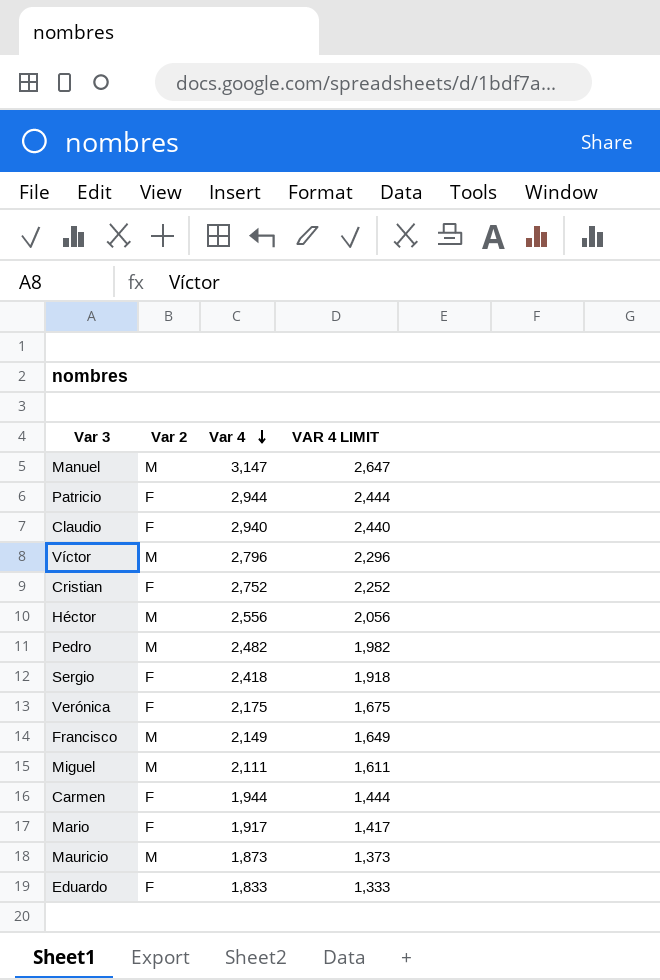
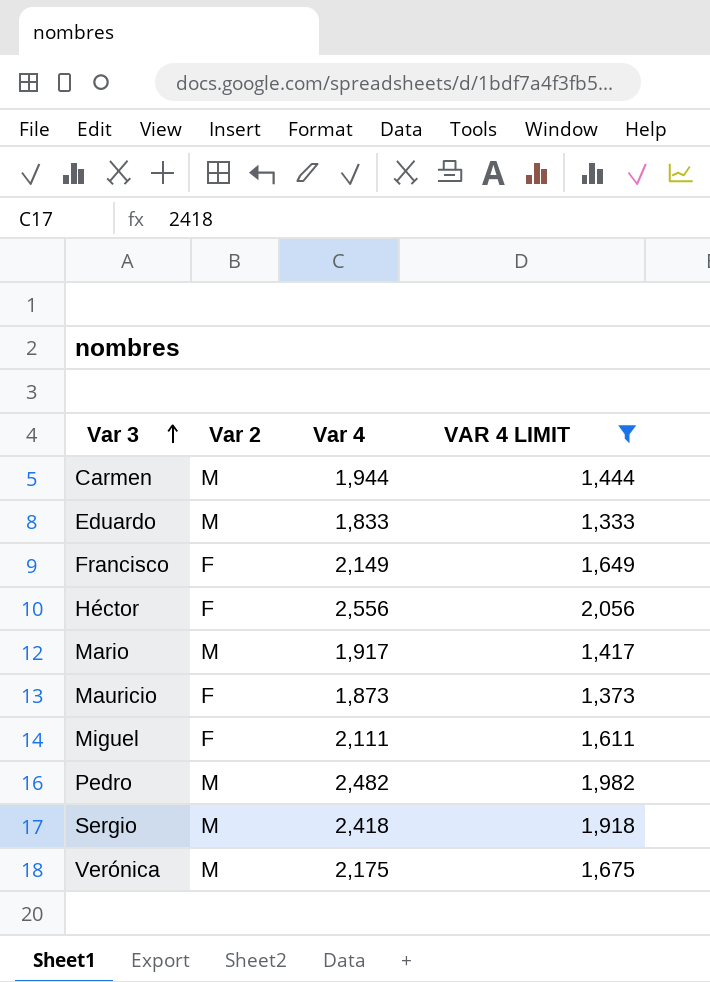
filter: none -> VAR 4 LIMIT <= 2,056
row order: Var 4 descending -> Var 3 ascending
Carmen | Var 2: F -> M
Eduardo | Var 2: F -> M
Francisco | Var 2: M -> F
Héctor | Var 2: M -> F
Mario | Var 2: F -> M
Mauricio | Var 2: M -> F
Miguel | Var 2: M -> F
Sergio | Var 2: F -> M
Verónica | Var 2: F -> M

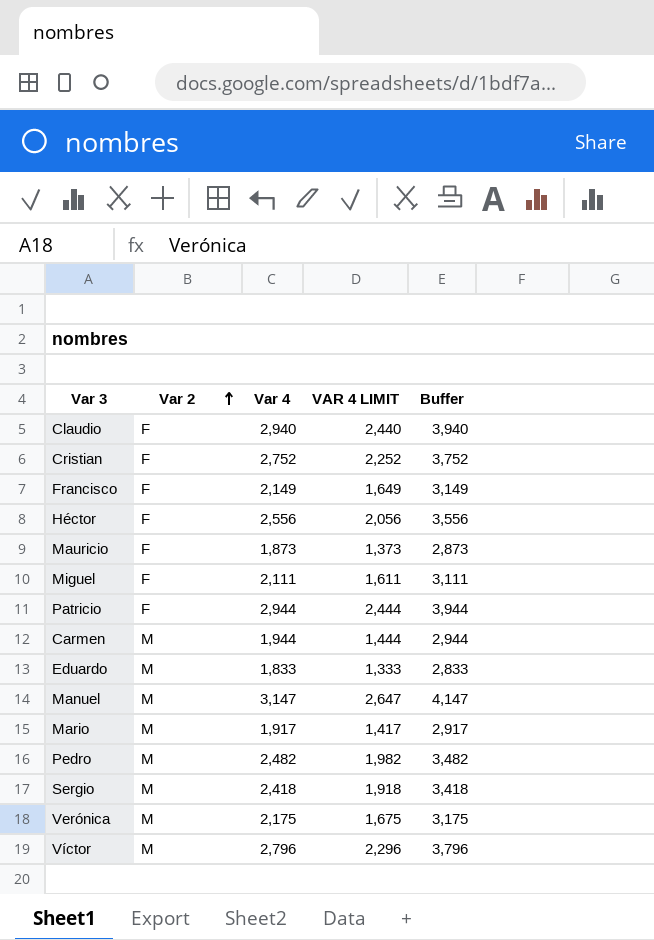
filter: VAR 4 LIMIT <= 2,056 -> none
row order: Var 3 ascending -> Var 2 ascending
column Buffer | formula: none -> [Var 4] + 1000

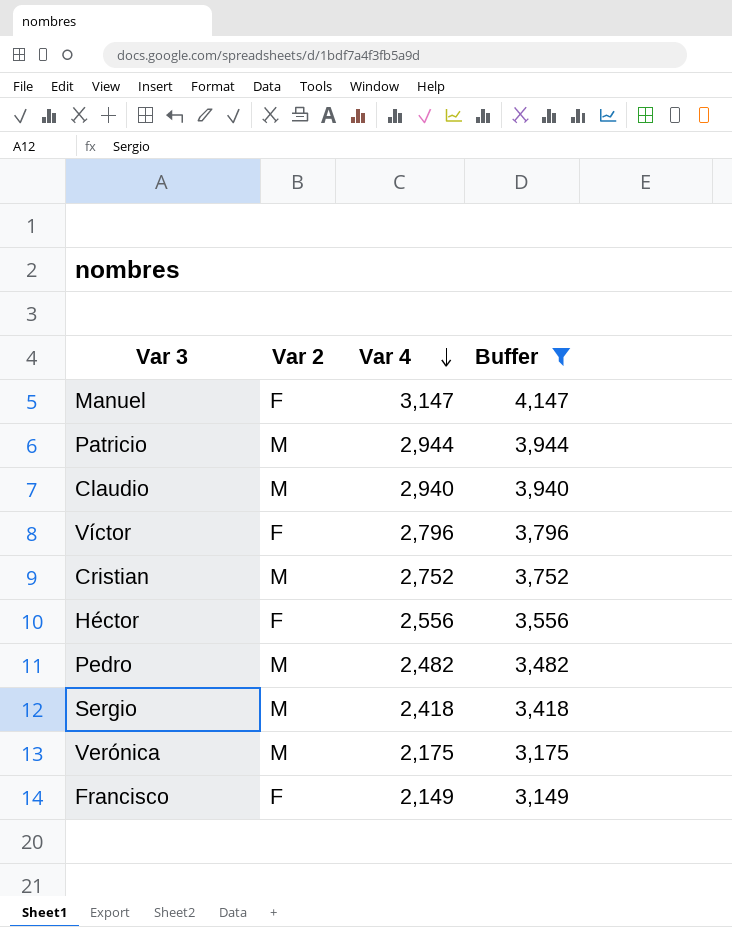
filter: none -> Buffer >= 3,149
row order: Var 2 ascending -> Var 4 descending
column VAR 4 LIMIT | formula: [Var 4] - 500 -> none
Manuel | Var 2: M -> F
Patricio | Var 2: F -> M
Claudio | Var 2: F -> M
Víctor | Var 2: M -> F
Cristian | Var 2: F -> M

